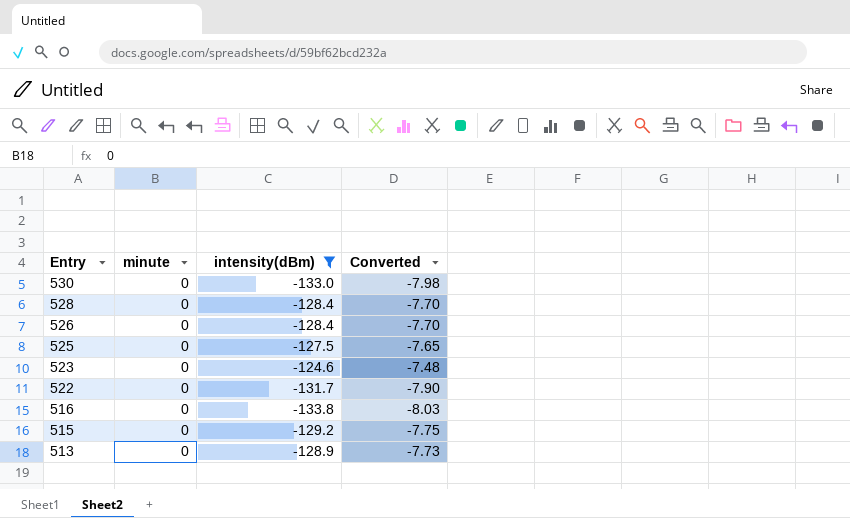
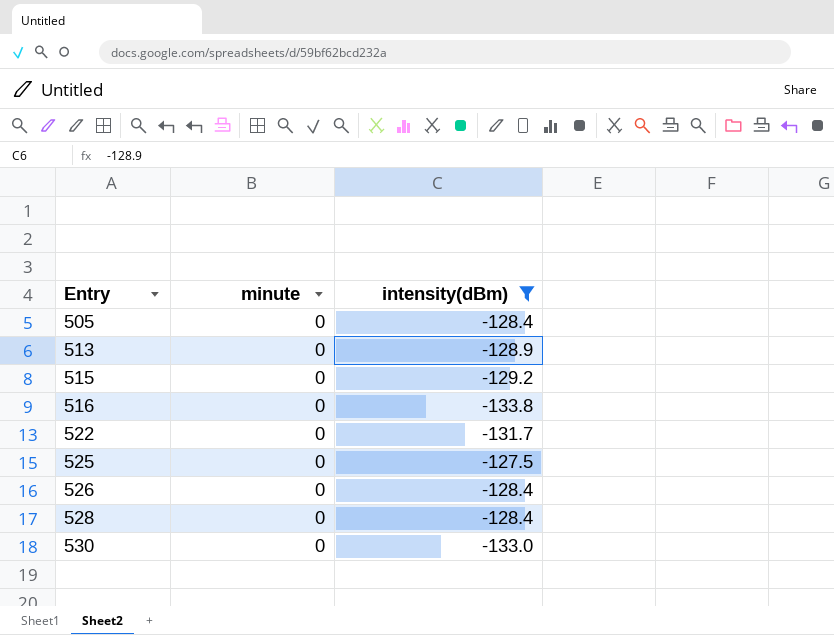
row order: Entry descending -> Entry ascending
column Converted | formula: [intensity(dBm)] * 0.06 -> none
row 523: 0 | -124.6 | -7.48 -> none
row 505: none -> 0 | -128.4

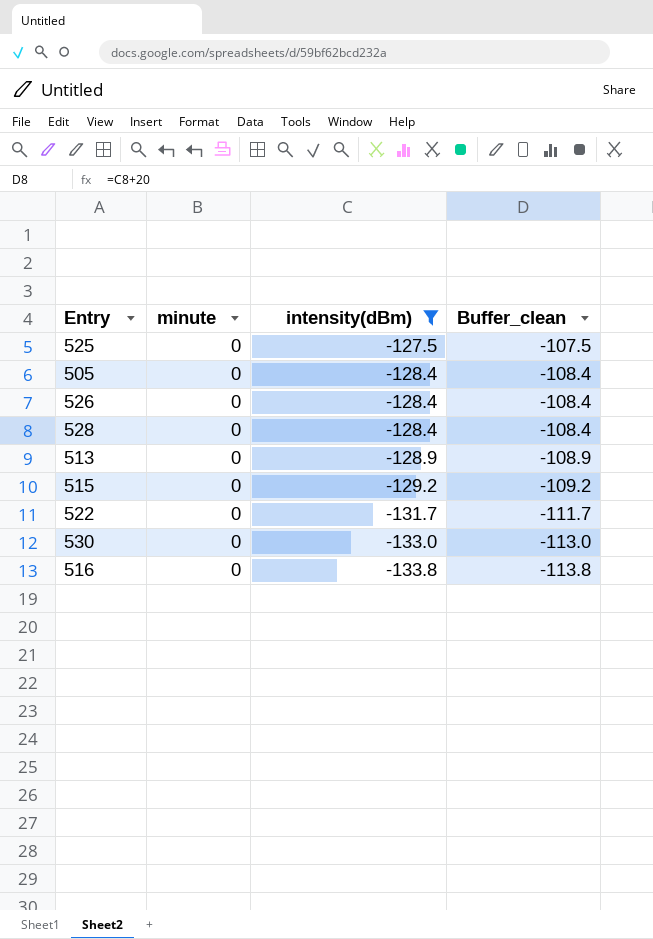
row order: Entry ascending -> intensity(dBm) descending
column Buffer_clean | formula: none -> [intensity(dBm)] + 20

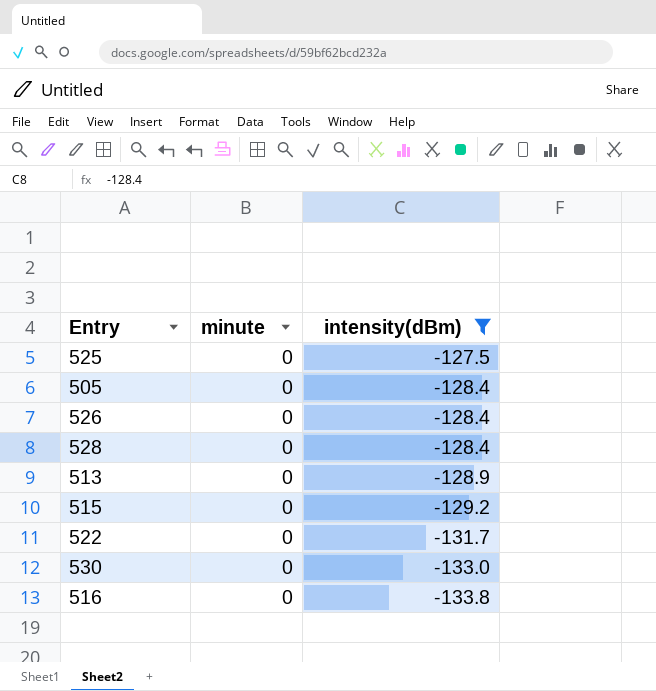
column Buffer_clean | formula: [intensity(dBm)] + 20 -> none

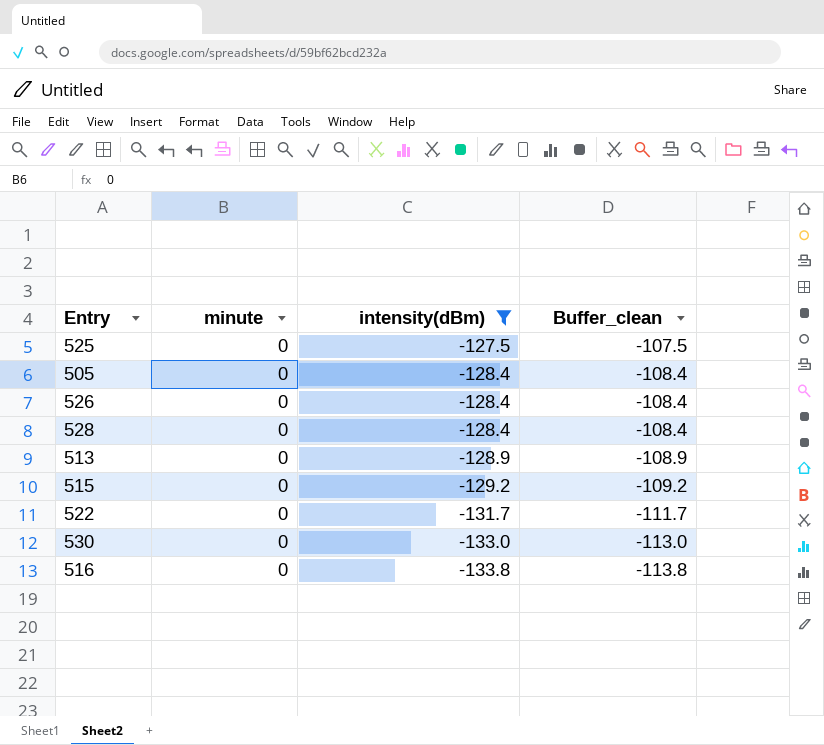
column Buffer_clean | formula: none -> [intensity(dBm)] + 20

